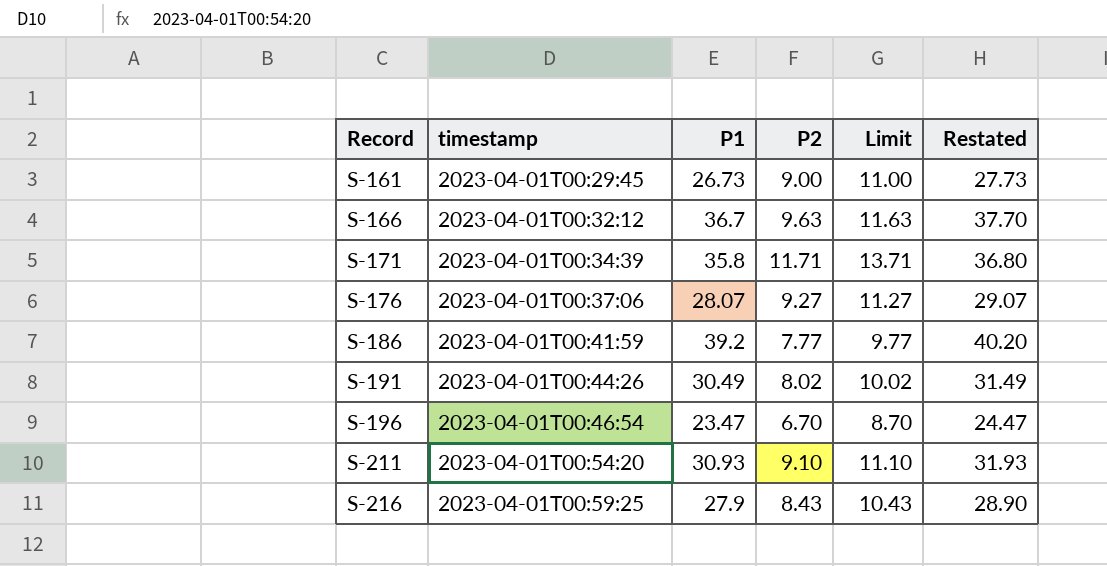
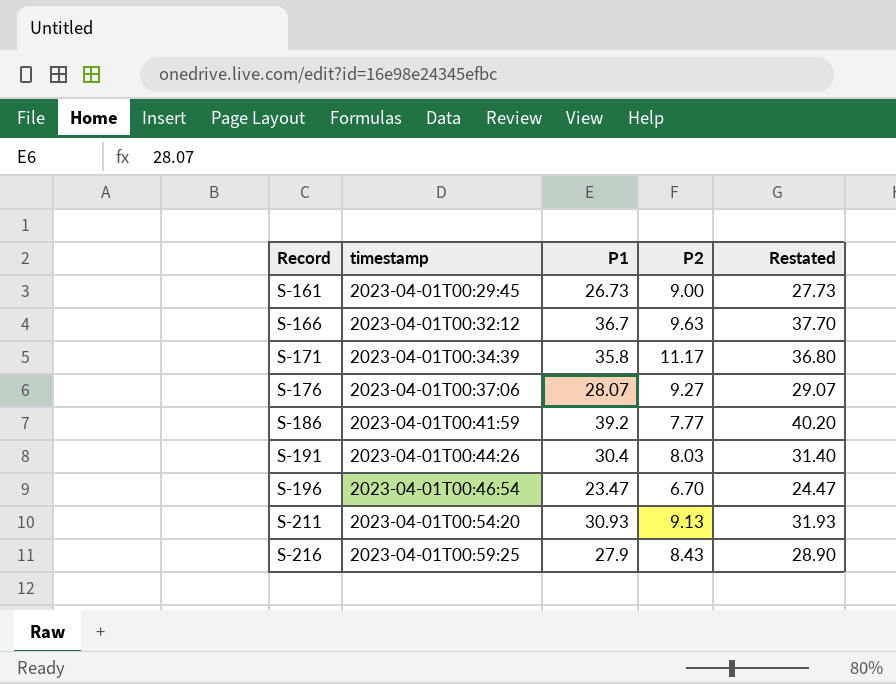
column Limit | formula: [P2] + 2 -> none
S-171 | P2: 11.71 -> 11.17
S-191 | P1: 30.49 -> 30.4
S-191 | P2: 8.02 -> 8.03
S-191 | Restated: 31.49 -> 31.40
S-211 | P2: 9.10 -> 9.13

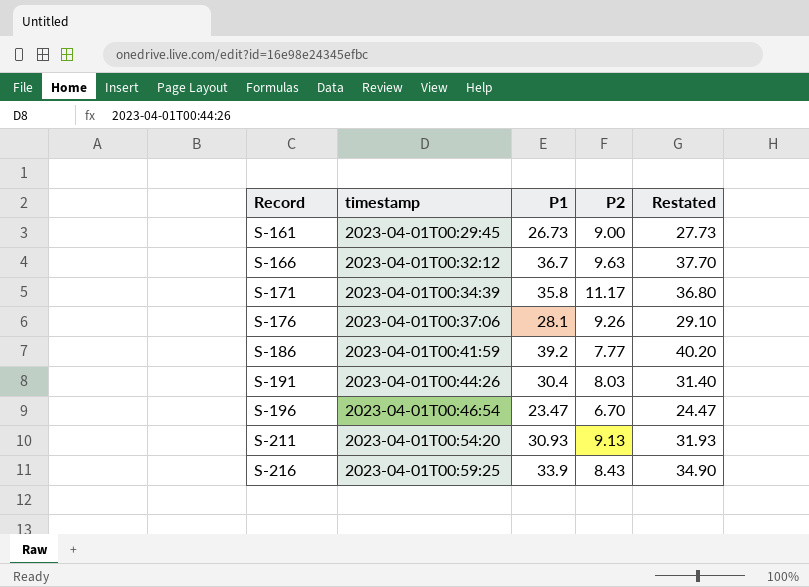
S-176 | P1: 28.07 -> 28.1
S-176 | P2: 9.27 -> 9.26
S-176 | Restated: 29.07 -> 29.10
S-216 | P1: 27.9 -> 33.9
S-216 | Restated: 28.90 -> 34.90

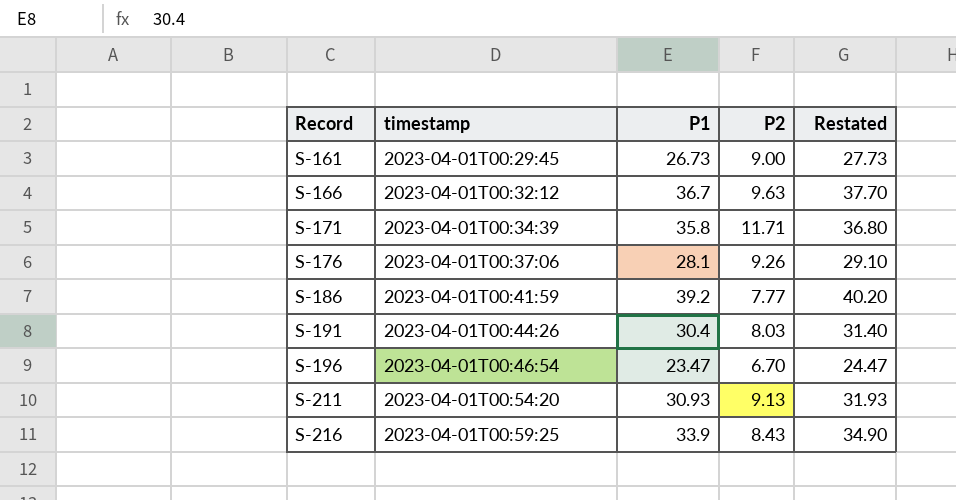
S-171 | P2: 11.17 -> 11.71

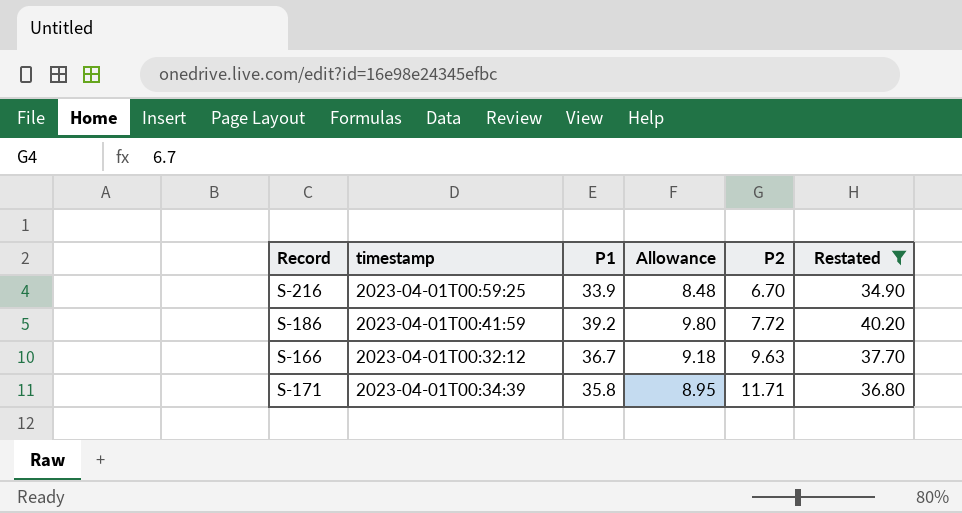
filter: none -> Restated >= 34.90
row order: Record ascending -> P2 ascending
column Allowance | formula: none -> [P1] * 0.25
S-216 | P2: 8.43 -> 6.70
S-186 | P2: 7.77 -> 7.72

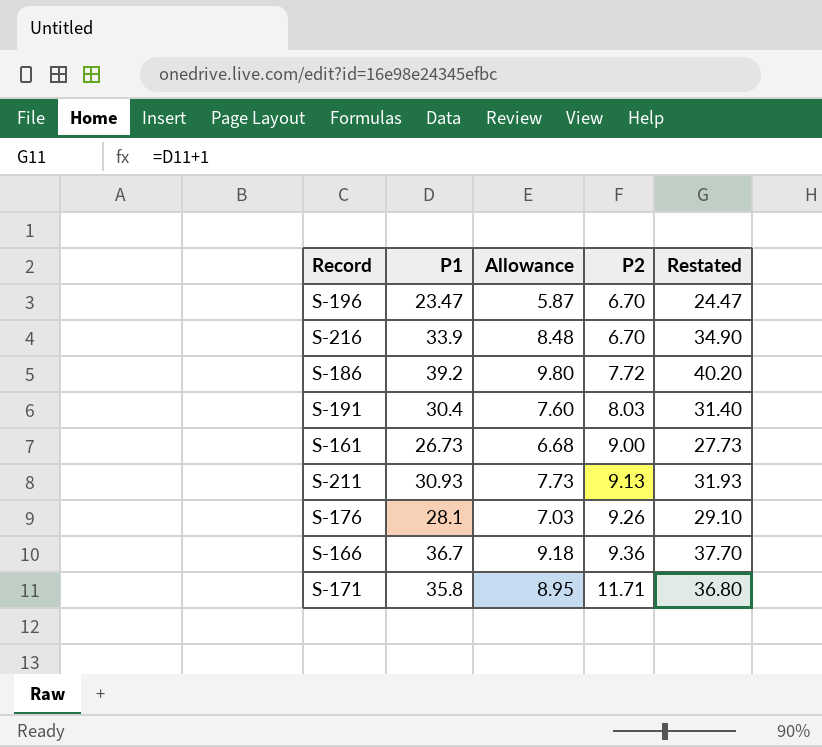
filter: Restated >= 34.90 -> none
column timestamp | position: 2 -> none
S-166 | P2: 9.63 -> 9.36

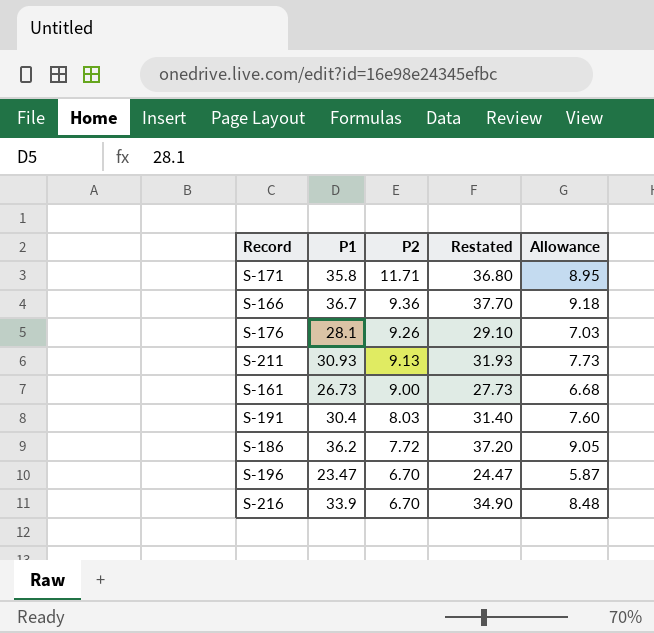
row order: P2 ascending -> P2 descending
column Allowance | position: 3 -> 5
S-186 | P1: 39.2 -> 36.2
S-186 | Restated: 40.20 -> 37.20
S-186 | Allowance: 9.80 -> 9.05

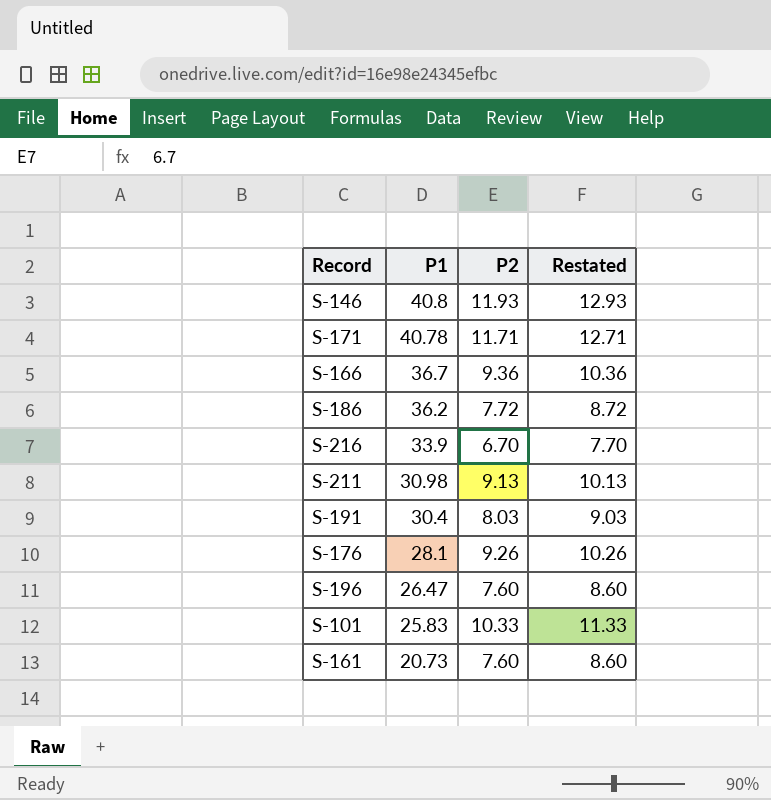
row order: P2 descending -> P1 descending
column Allowance | formula: [P1] * 0.25 -> none
column Restated | formula: [P1] + 1 -> [P2] + 1
row S-146: none -> 40.8 | 11.93 | 12.93
S-171 | P1: 35.8 -> 40.78
S-211 | P1: 30.93 -> 30.98
S-196 | P1: 23.47 -> 26.47
S-196 | P2: 6.70 -> 7.60
row S-101: none -> 25.83 | 10.33 | 11.33
S-161 | P1: 26.73 -> 20.73
S-161 | P2: 9.00 -> 7.60

